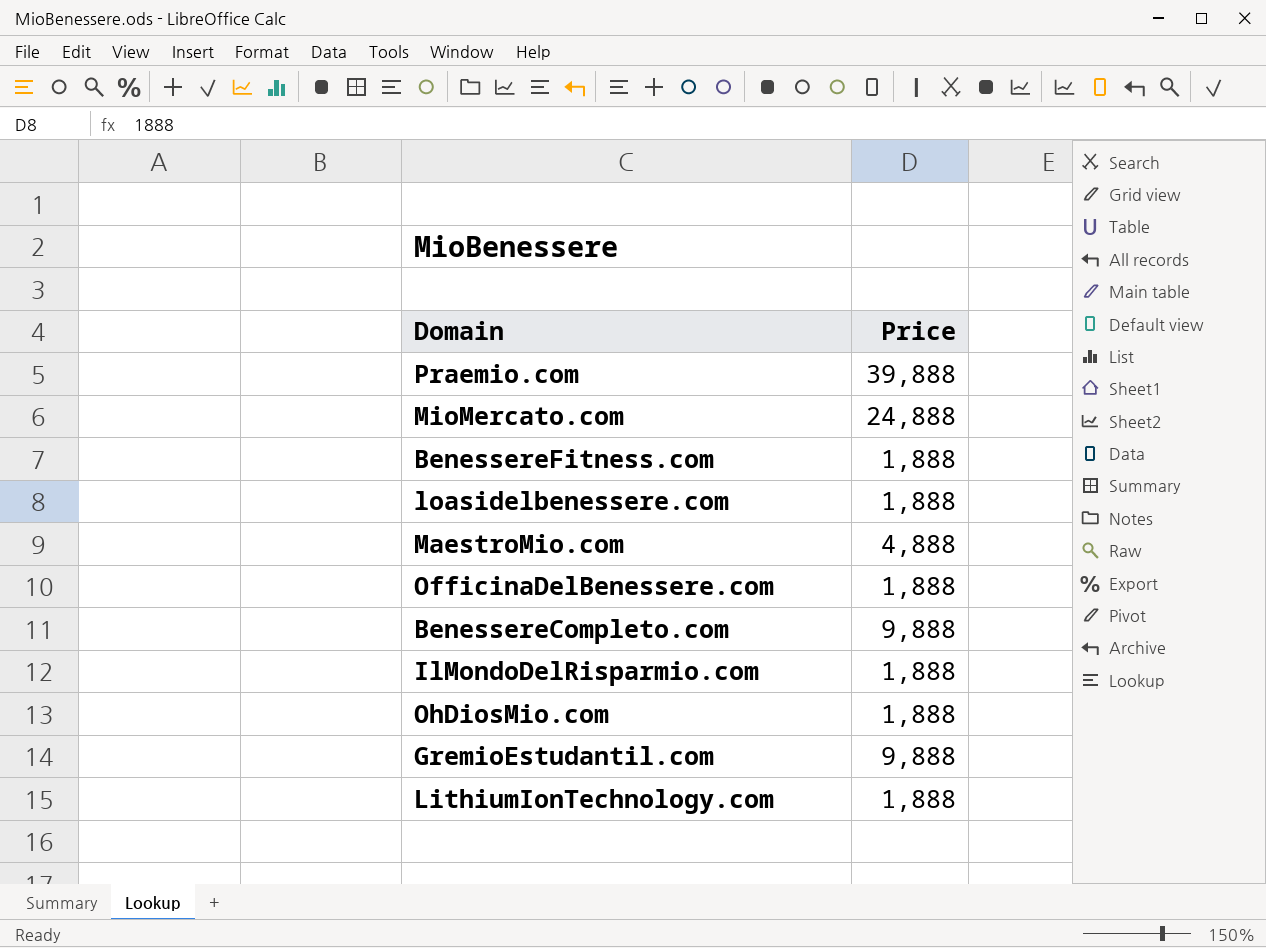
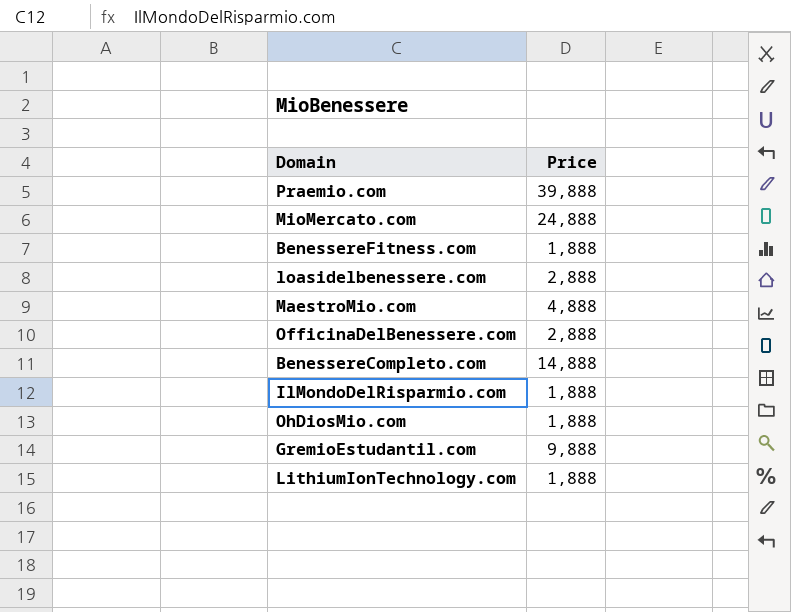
loasidelbenessere.com | Price: 1,888 -> 2,888
OfficinaDelBenessere.com | Price: 1,888 -> 2,888
BenessereCompleto.com | Price: 9,888 -> 14,888

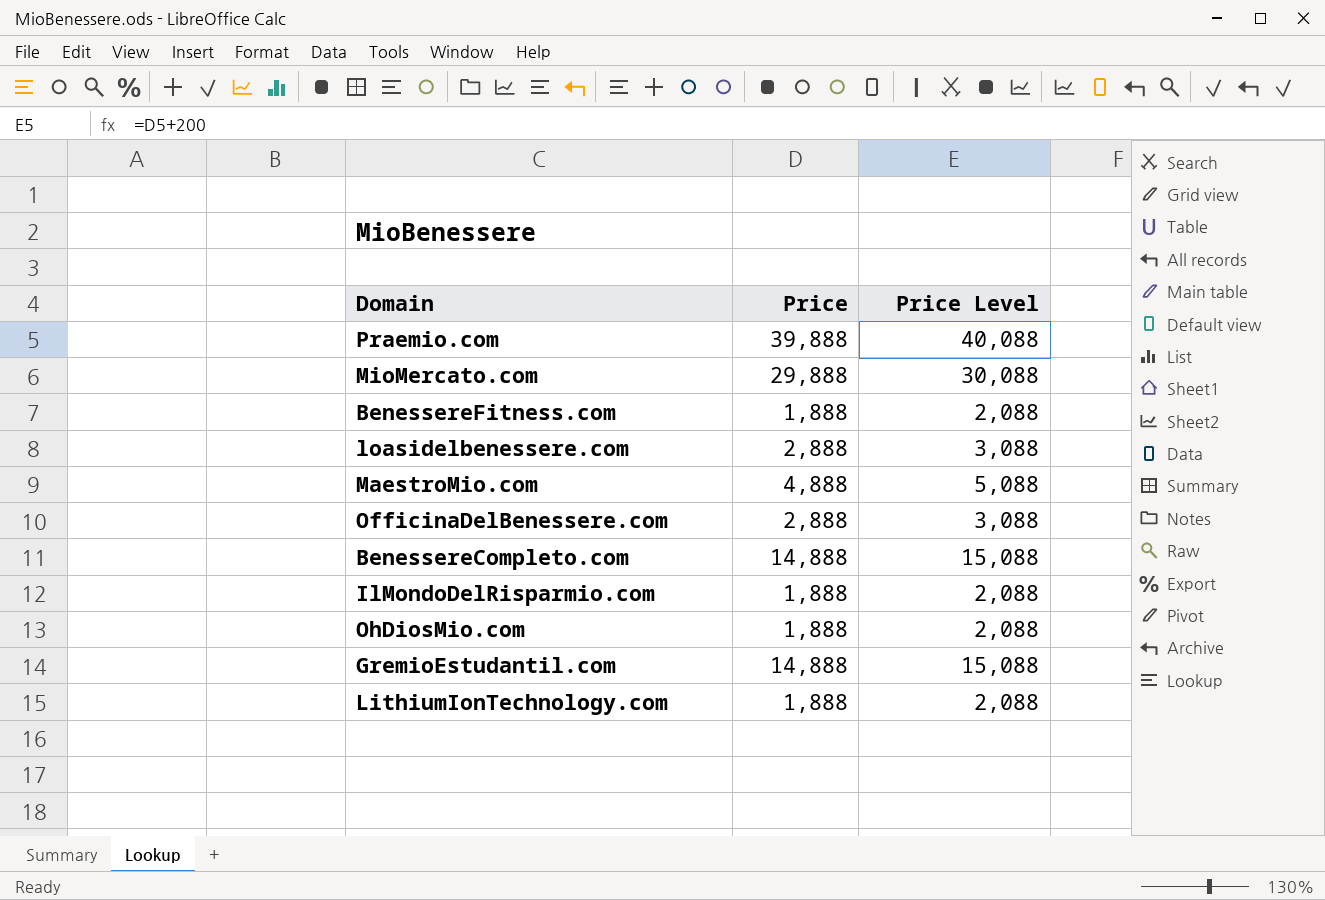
column Price Level | formula: none -> [Price] + 200
MioMercato.com | Price: 24,888 -> 29,888
GremioEstudantil.com | Price: 9,888 -> 14,888

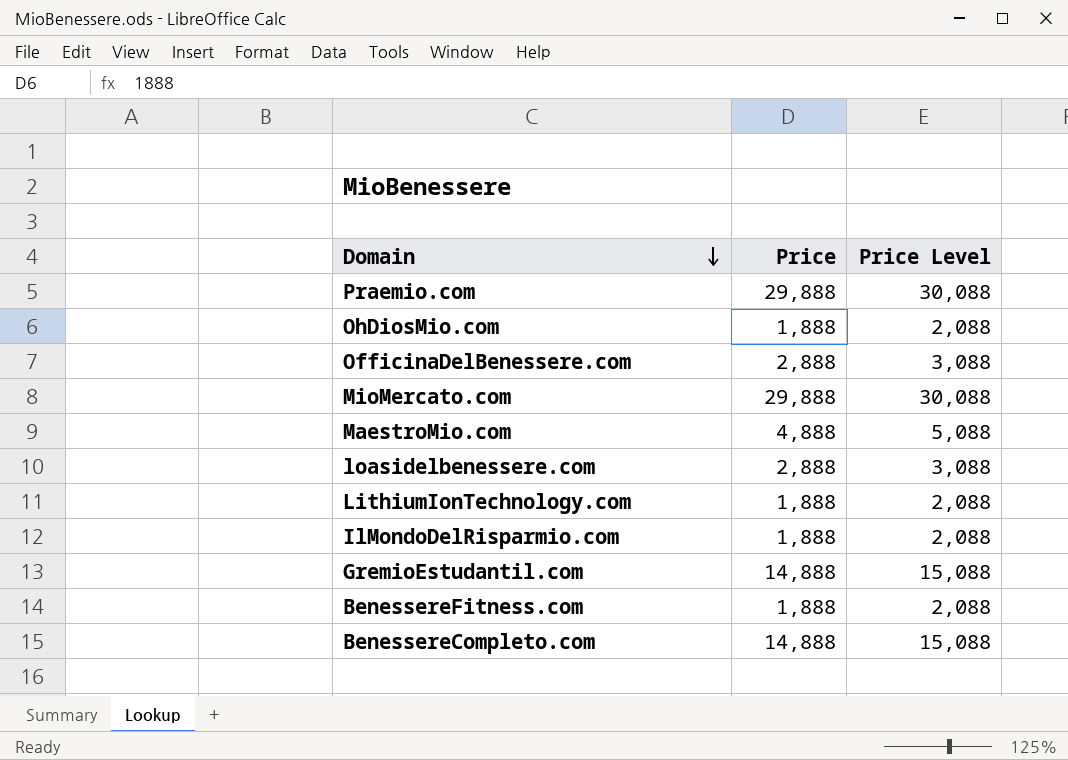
row order: none -> Domain descending
Praemio.com | Price: 39,888 -> 29,888
Praemio.com | Price Level: 40,088 -> 30,088

